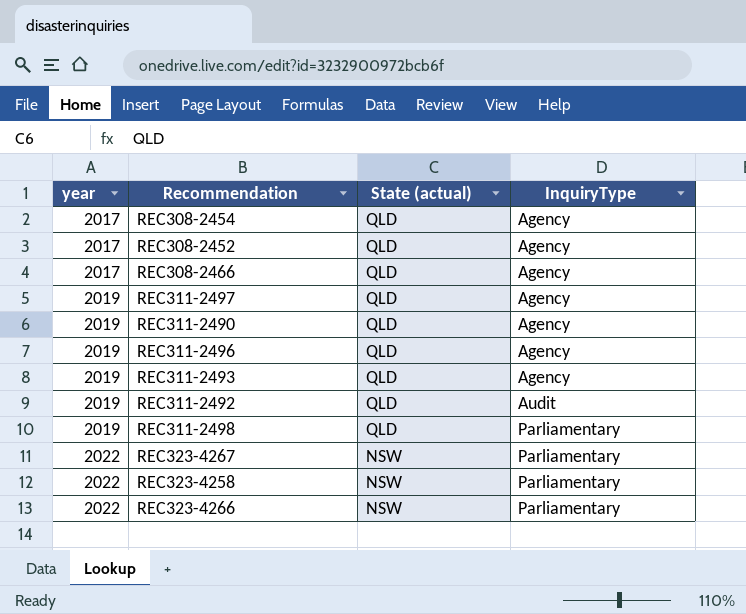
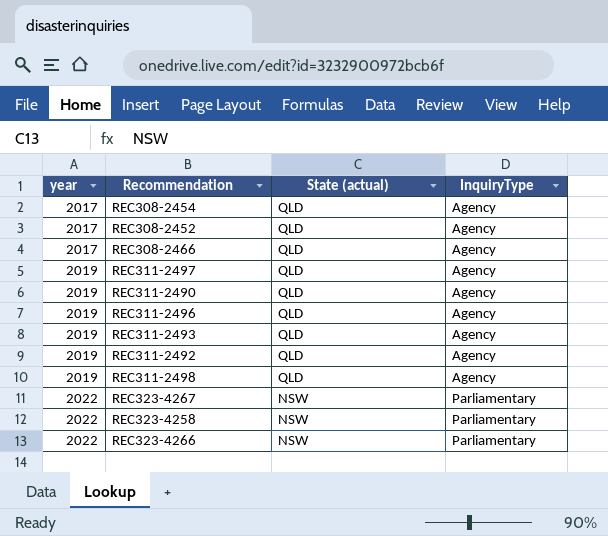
REC311-2492 | InquiryType: Audit -> Agency
REC311-2498 | InquiryType: Parliamentary -> Agency

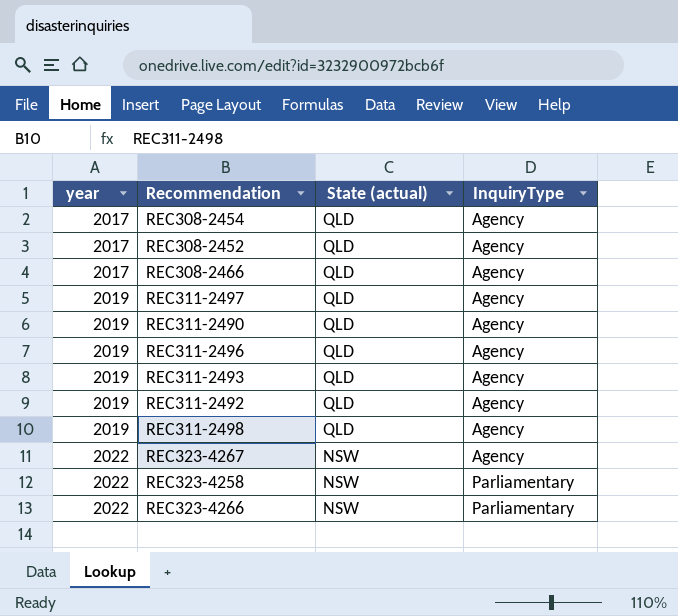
REC323-4267 | InquiryType: Parliamentary -> Agency

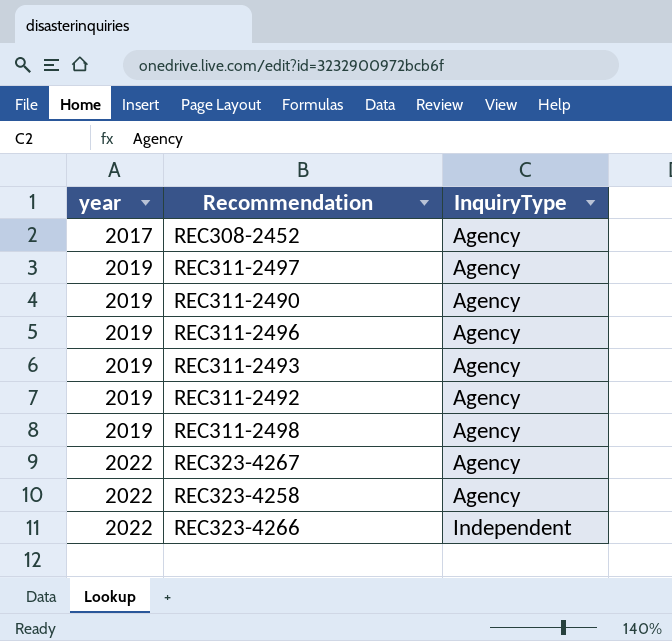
column State (actual) | position: 3 -> none
row REC308-2454: 2017 | QLD | Agency -> none
row REC308-2466: 2017 | QLD | Agency -> none
REC323-4258 | InquiryType: Parliamentary -> Agency
REC323-4266 | InquiryType: Parliamentary -> Independent

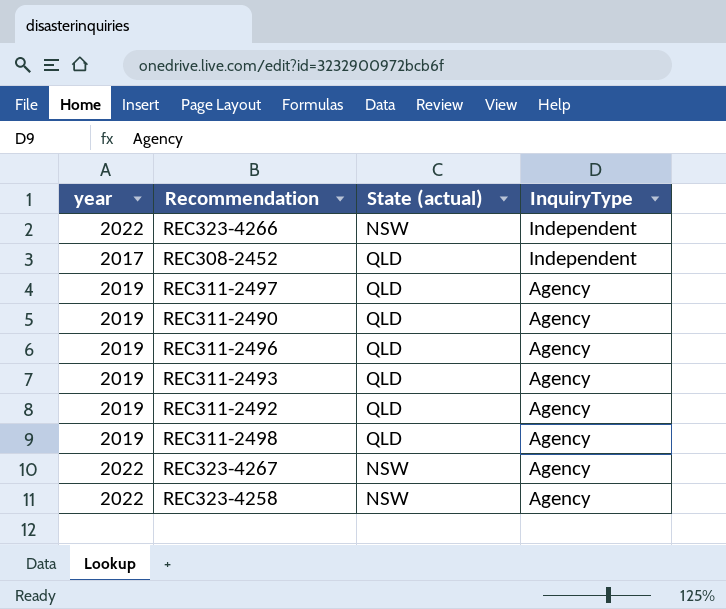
row order: year ascending -> InquiryType descending
column State (actual) | position: none -> 3
REC308-2452 | InquiryType: Agency -> Independent

